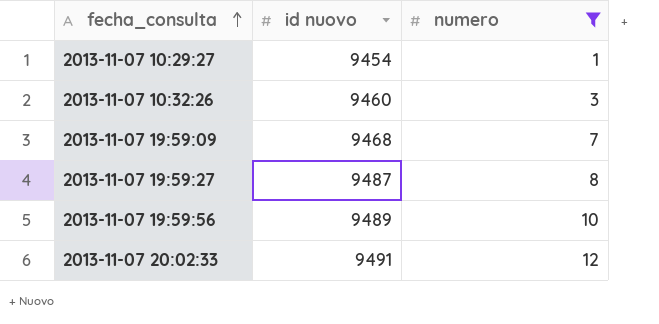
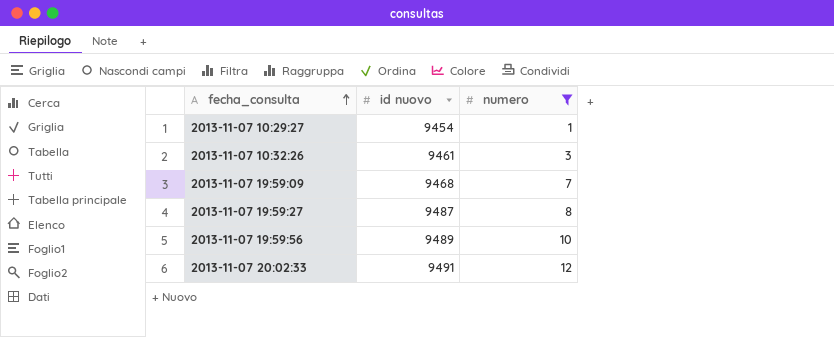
2013-11-07 10:32:26 | id nuovo: 9460 -> 9461

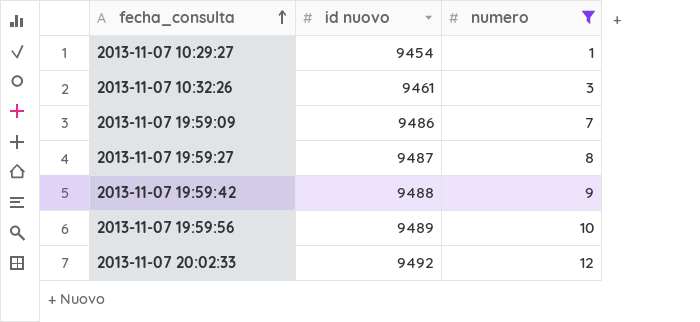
2013-11-07 19:59:09 | id nuovo: 9468 -> 9486
row 2013-11-07 19:59:42: none -> 9488 | 9
2013-11-07 20:02:33 | id nuovo: 9491 -> 9492

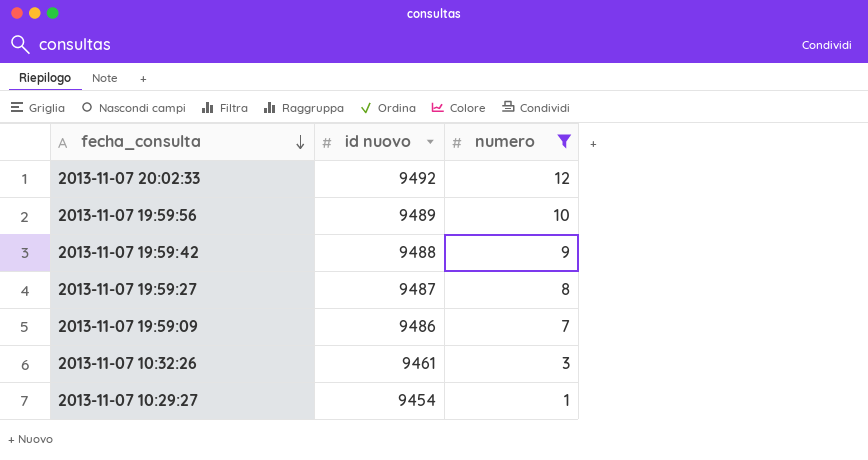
row order: fecha_consulta ascending -> fecha_consulta descending

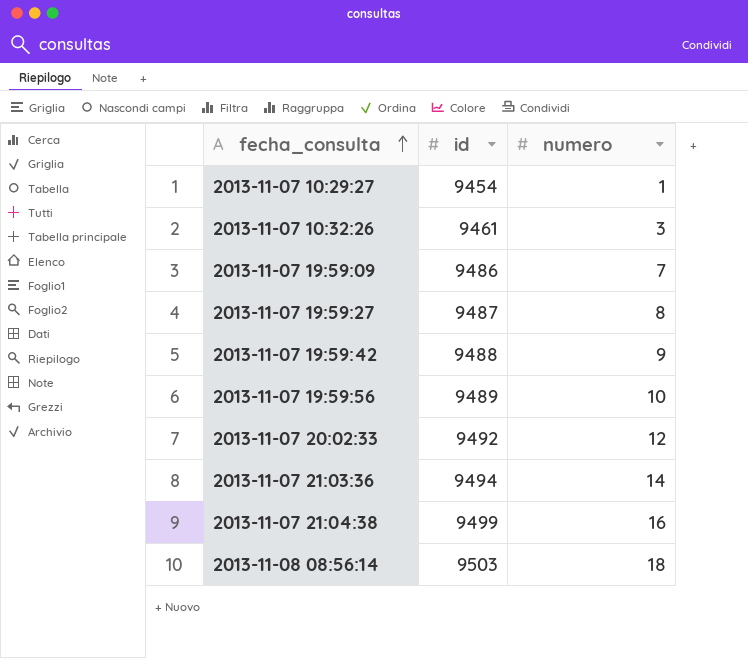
filter: numero <= 12 -> none
row order: fecha_consulta descending -> fecha_consulta ascending
column name: id nuovo -> id

